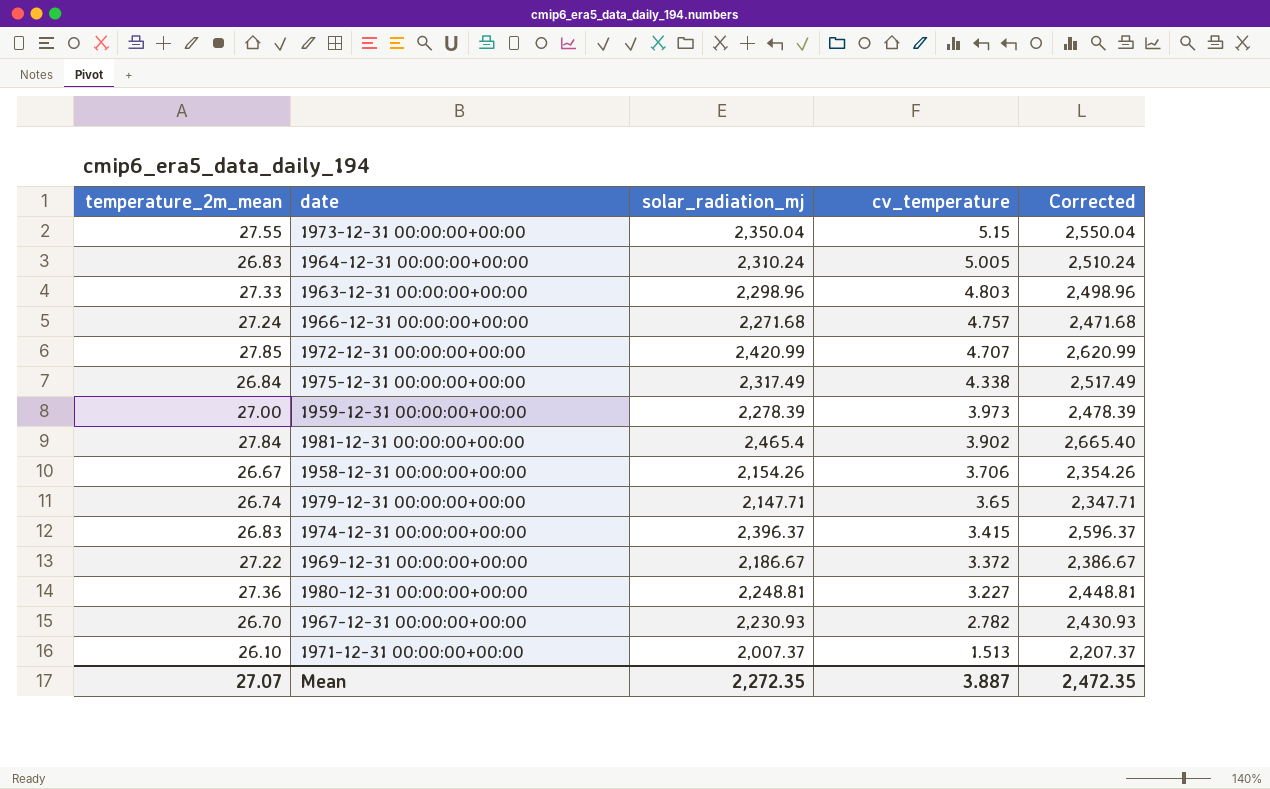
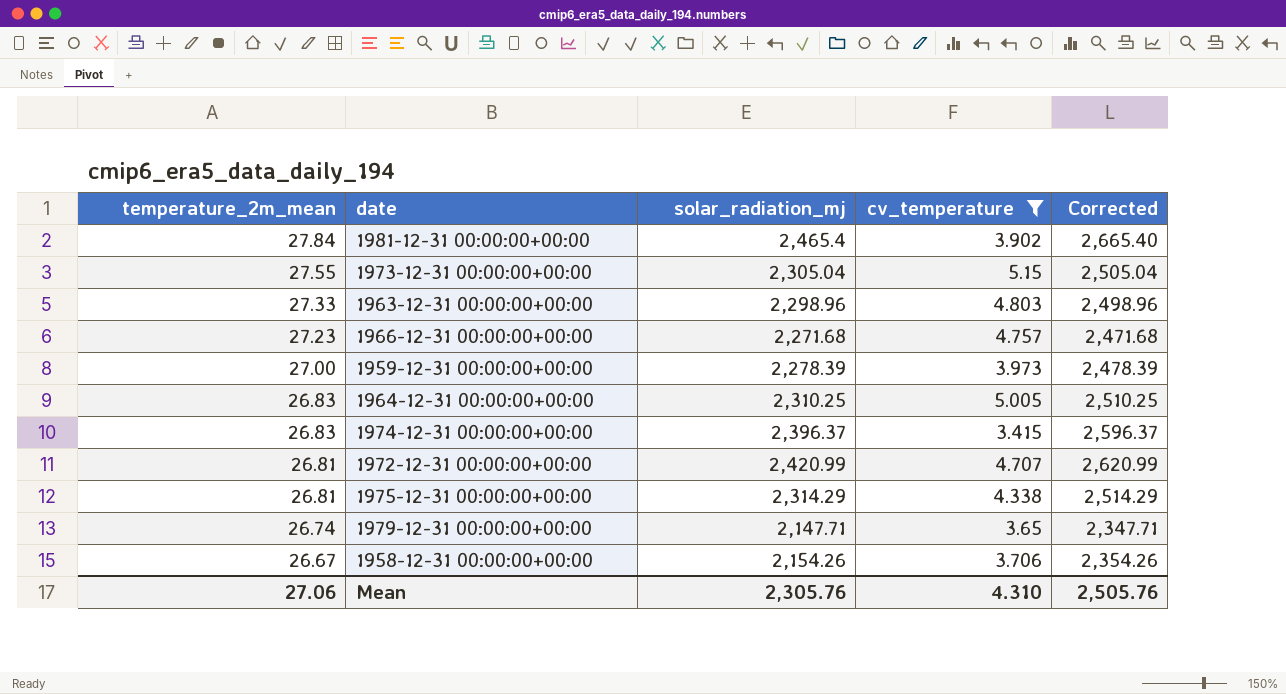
filter: none -> cv_temperature >= 3.415
row order: cv_temperature descending -> temperature_2m_mean descending
1973-12-31 00:00:00+00:00 | solar_radiation_mj: 2,350.04 -> 2,305.04
1973-12-31 00:00:00+00:00 | Corrected: 2,550.04 -> 2,505.04
1966-12-31 00:00:00+00:00 | temperature_2m_mean: 27.24 -> 27.23
1964-12-31 00:00:00+00:00 | solar_radiation_mj: 2,310.24 -> 2,310.25
1964-12-31 00:00:00+00:00 | Corrected: 2,510.24 -> 2,510.25
1972-12-31 00:00:00+00:00 | temperature_2m_mean: 27.85 -> 26.81
1975-12-31 00:00:00+00:00 | temperature_2m_mean: 26.84 -> 26.81
1975-12-31 00:00:00+00:00 | solar_radiation_mj: 2,317.49 -> 2,314.29
1975-12-31 00:00:00+00:00 | Corrected: 2,517.49 -> 2,514.29
Mean | temperature_2m_mean: 27.07 -> 27.06
Mean | solar_radiation_mj: 2,272.35 -> 2,305.76
Mean | cv_temperature: 3.887 -> 4.310
Mean | Corrected: 2,472.35 -> 2,505.76

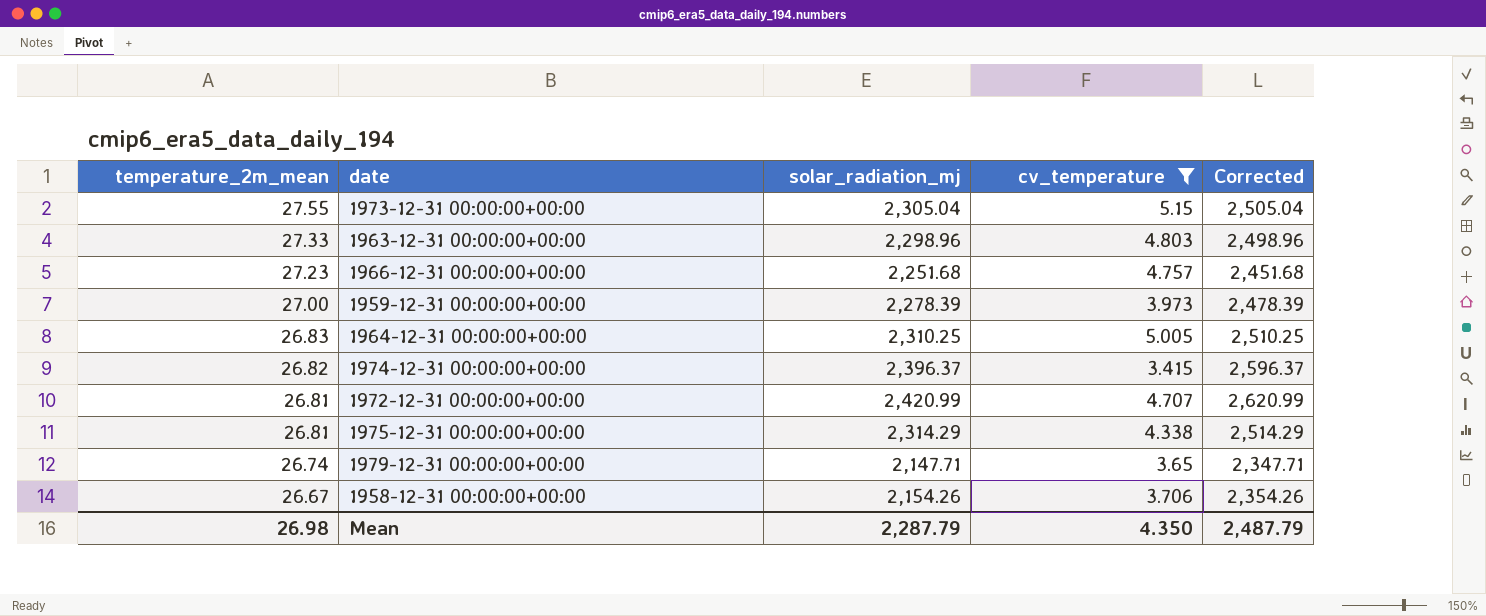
row 1981-12-31 00:00:00+00:00: 27.84 | 2,465.4 | 3.902 | 2,665.40 -> none
1966-12-31 00:00:00+00:00 | solar_radiation_mj: 2,271.68 -> 2,251.68
1966-12-31 00:00:00+00:00 | Corrected: 2,471.68 -> 2,451.68
1974-12-31 00:00:00+00:00 | temperature_2m_mean: 26.83 -> 26.82
Mean | temperature_2m_mean: 27.06 -> 26.98
Mean | solar_radiation_mj: 2,305.76 -> 2,287.79
Mean | cv_temperature: 4.310 -> 4.350
Mean | Corrected: 2,505.76 -> 2,487.79

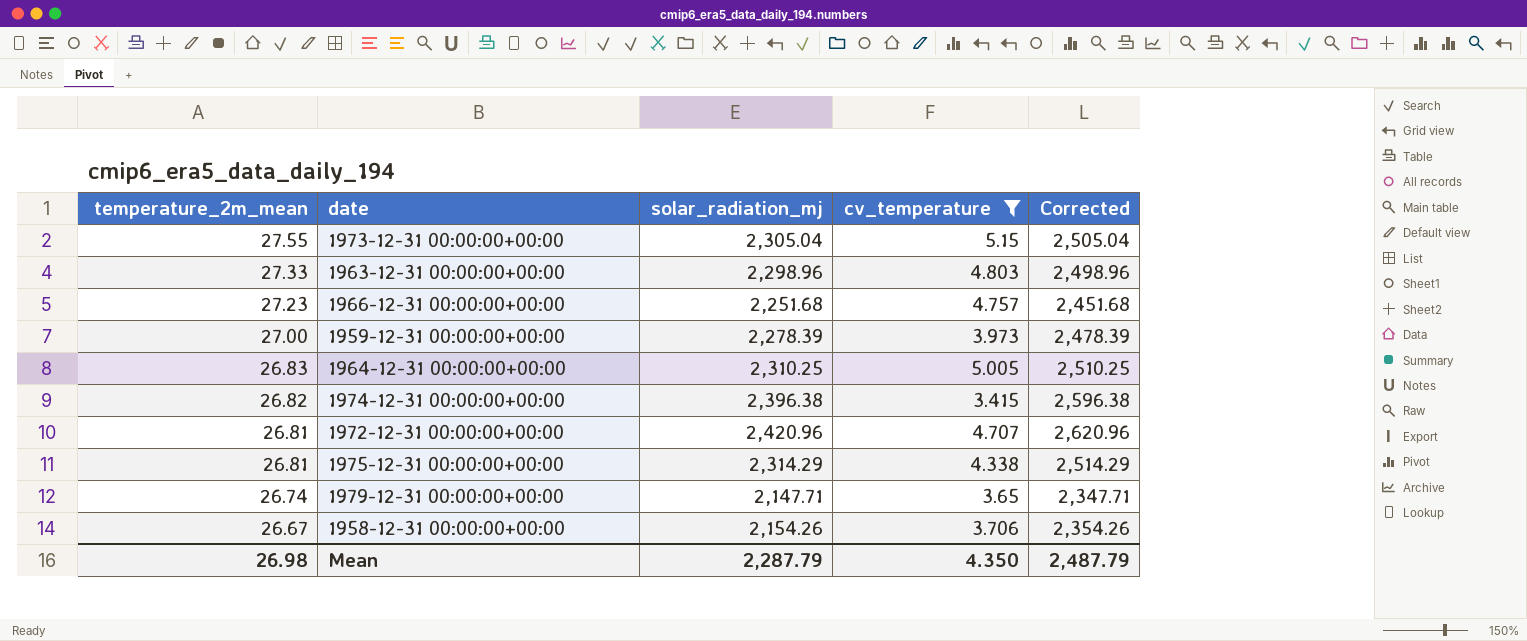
1974-12-31 00:00:00+00:00 | solar_radiation_mj: 2,396.37 -> 2,396.38
1974-12-31 00:00:00+00:00 | Corrected: 2,596.37 -> 2,596.38
1972-12-31 00:00:00+00:00 | solar_radiation_mj: 2,420.99 -> 2,420.96
1972-12-31 00:00:00+00:00 | Corrected: 2,620.99 -> 2,620.96

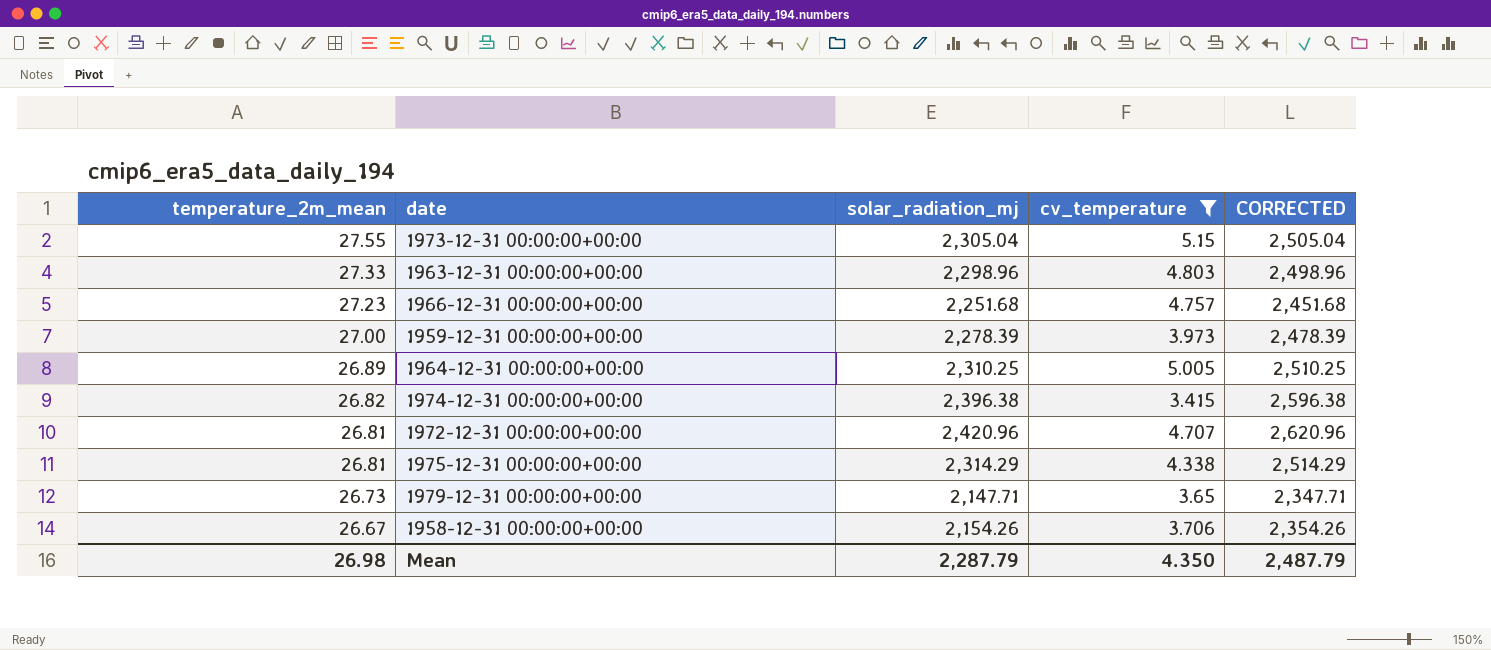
column name: Corrected -> CORRECTED
1964-12-31 00:00:00+00:00 | temperature_2m_mean: 26.83 -> 26.89
1979-12-31 00:00:00+00:00 | temperature_2m_mean: 26.74 -> 26.73

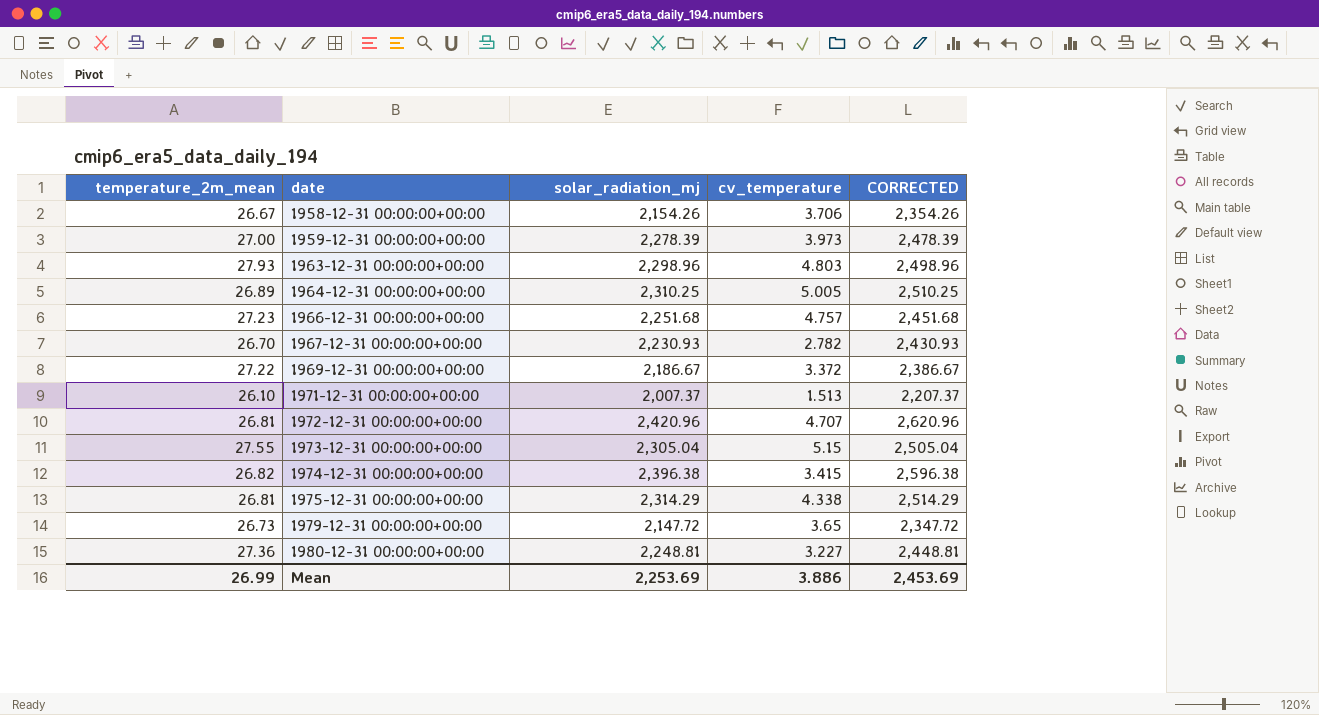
filter: cv_temperature >= 3.415 -> none
row order: temperature_2m_mean descending -> date ascending
1963-12-31 00:00:00+00:00 | temperature_2m_mean: 27.33 -> 27.93
1979-12-31 00:00:00+00:00 | solar_radiation_mj: 2,147.71 -> 2,147.72
1979-12-31 00:00:00+00:00 | CORRECTED: 2,347.71 -> 2,347.72
Mean | temperature_2m_mean: 26.98 -> 26.99
Mean | solar_radiation_mj: 2,287.79 -> 2,253.69
Mean | cv_temperature: 4.350 -> 3.886
Mean | CORRECTED: 2,487.79 -> 2,453.69

